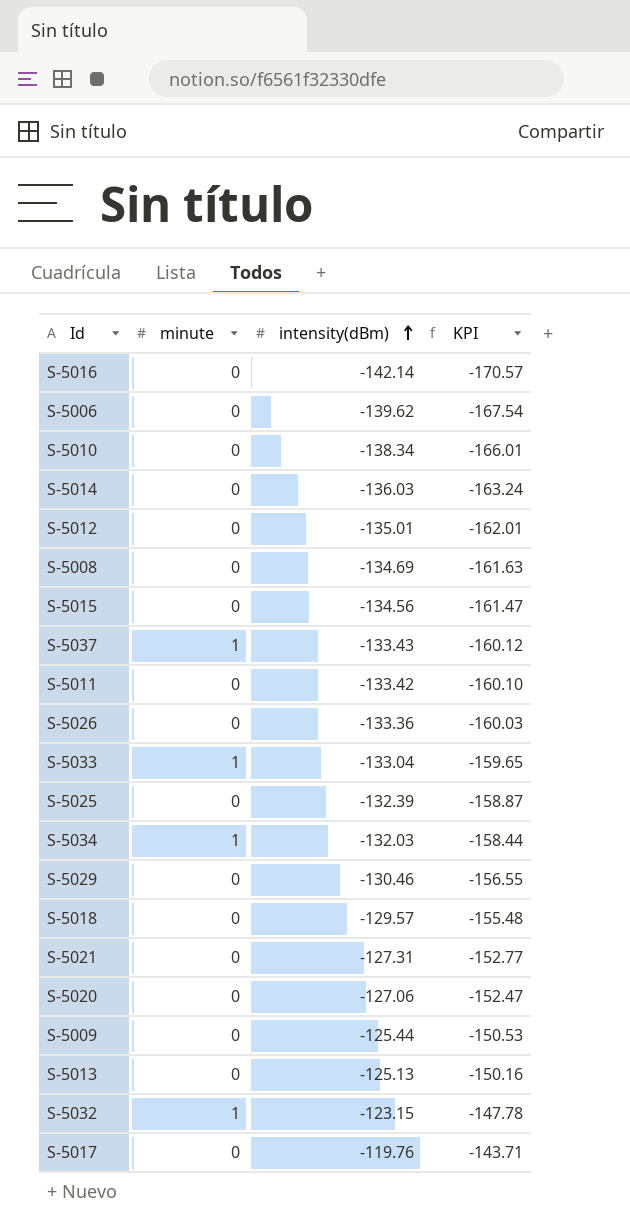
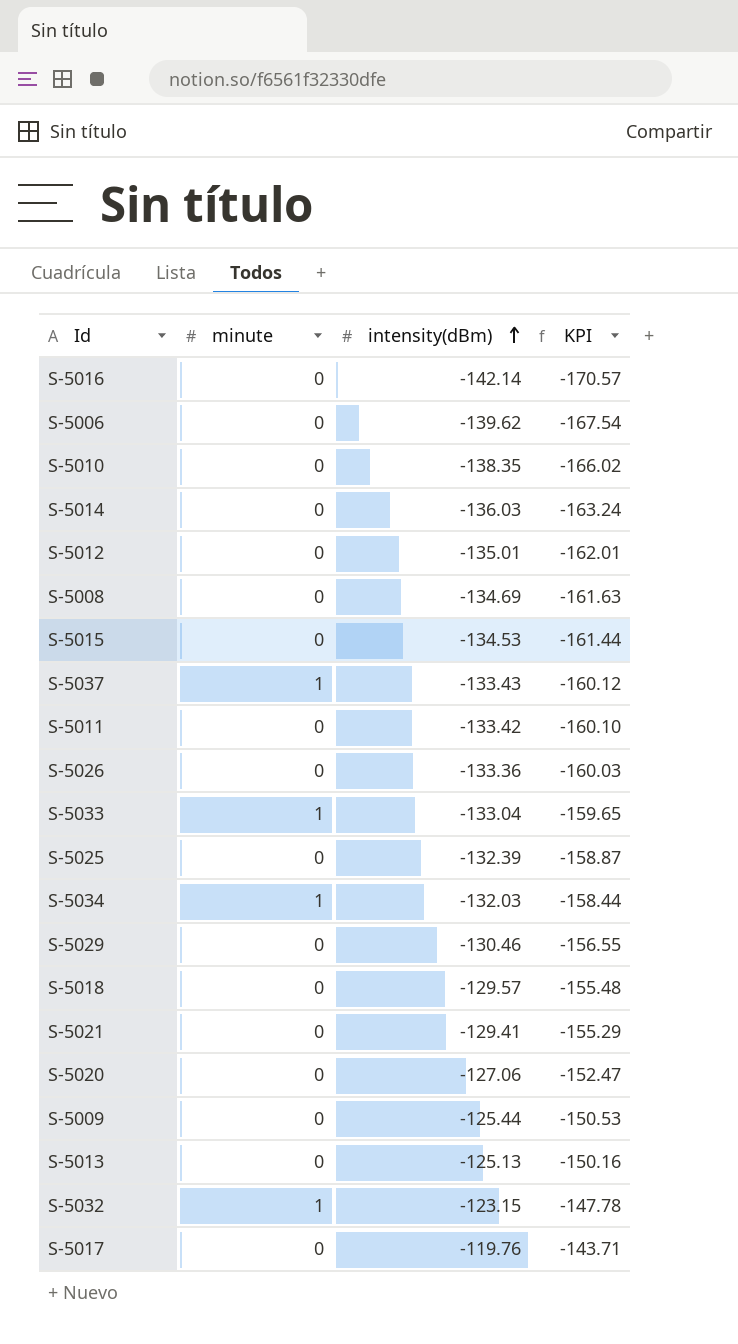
S-5010 | intensity(dBm): -138.34 -> -138.35
S-5010 | KPI: -166.01 -> -166.02
S-5015 | intensity(dBm): -134.56 -> -134.53
S-5015 | KPI: -161.47 -> -161.44
S-5021 | intensity(dBm): -127.31 -> -129.41
S-5021 | KPI: -152.77 -> -155.29

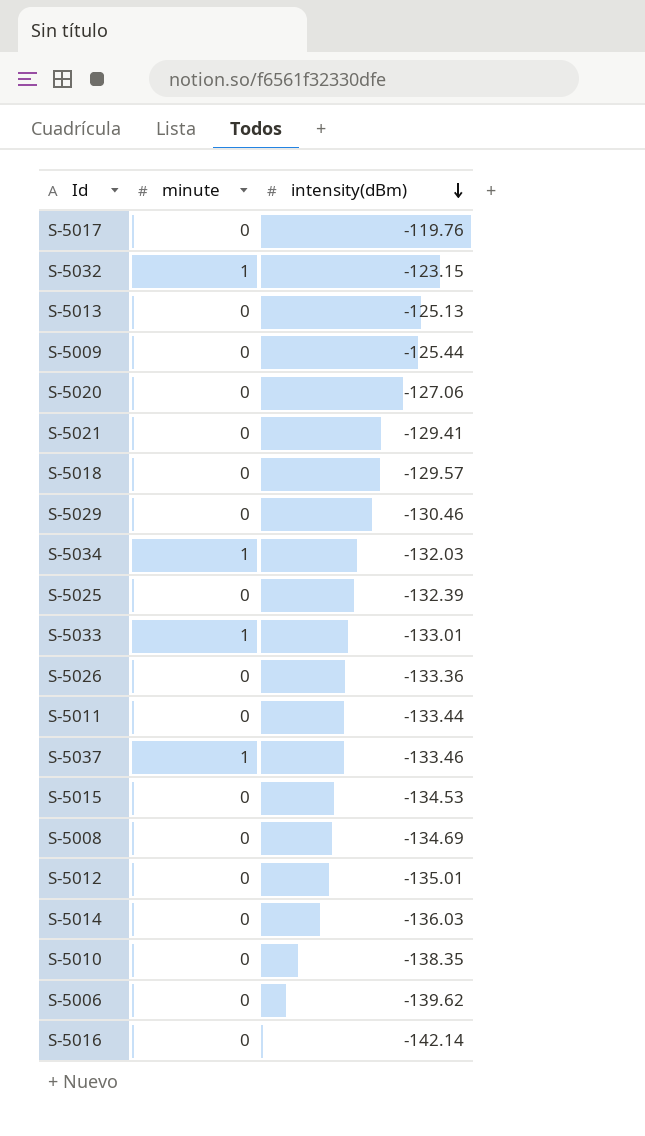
row order: intensity(dBm) ascending -> intensity(dBm) descending
column KPI | formula: [intensity(dBm)] * 1.2 -> none
S-5033 | intensity(dBm): -133.04 -> -133.01
S-5011 | intensity(dBm): -133.42 -> -133.44
S-5037 | intensity(dBm): -133.43 -> -133.46

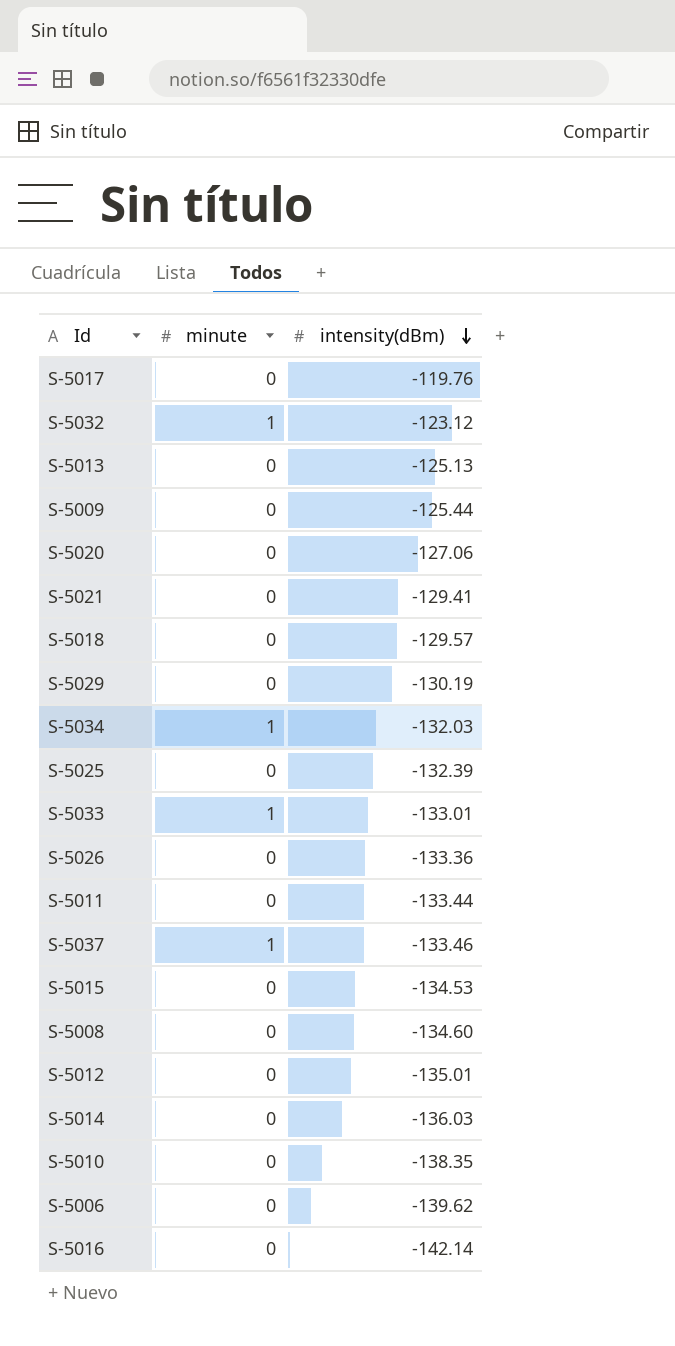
S-5032 | intensity(dBm): -123.15 -> -123.12
S-5029 | intensity(dBm): -130.46 -> -130.19
S-5008 | intensity(dBm): -134.69 -> -134.60

